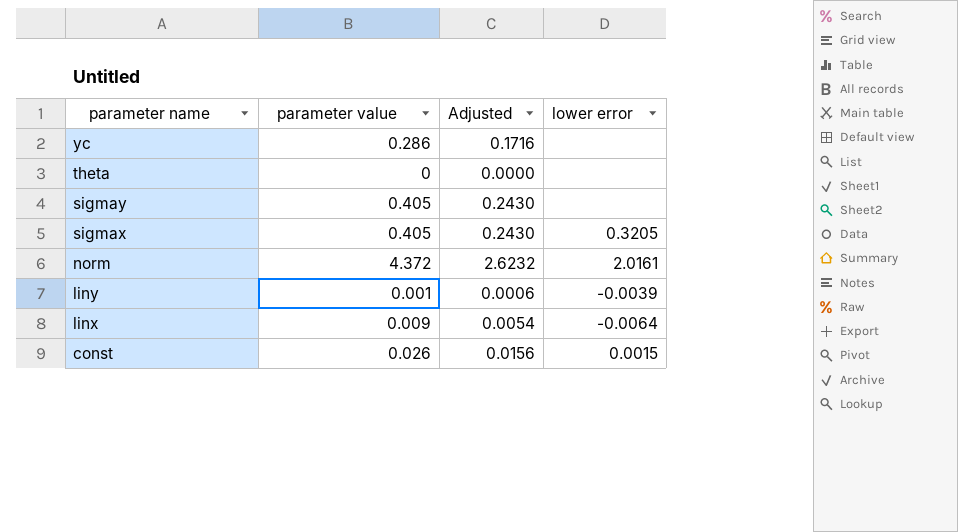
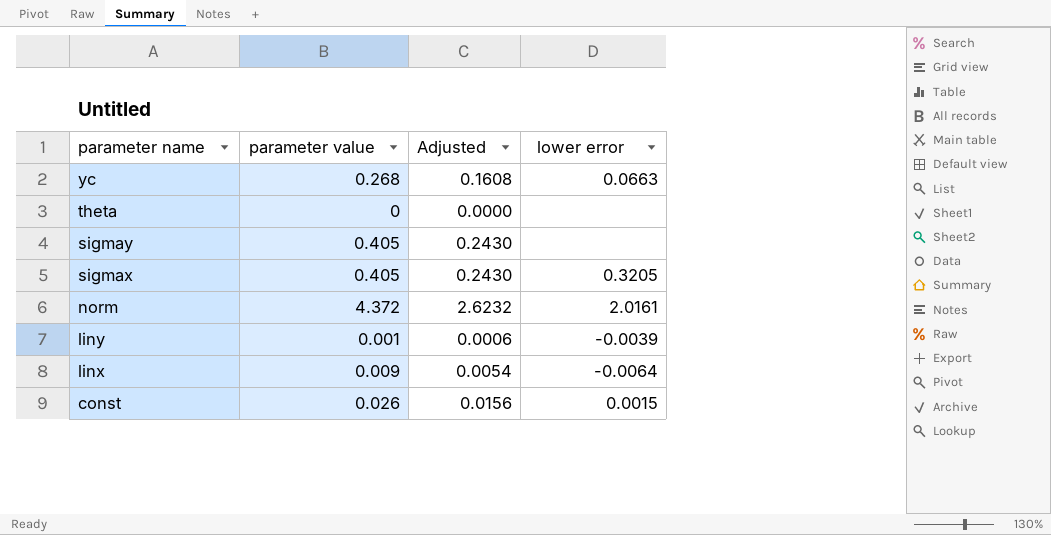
yc | parameter value: 0.286 -> 0.268
yc | Adjusted: 0.1716 -> 0.1608
yc | lower error: none -> 0.0663

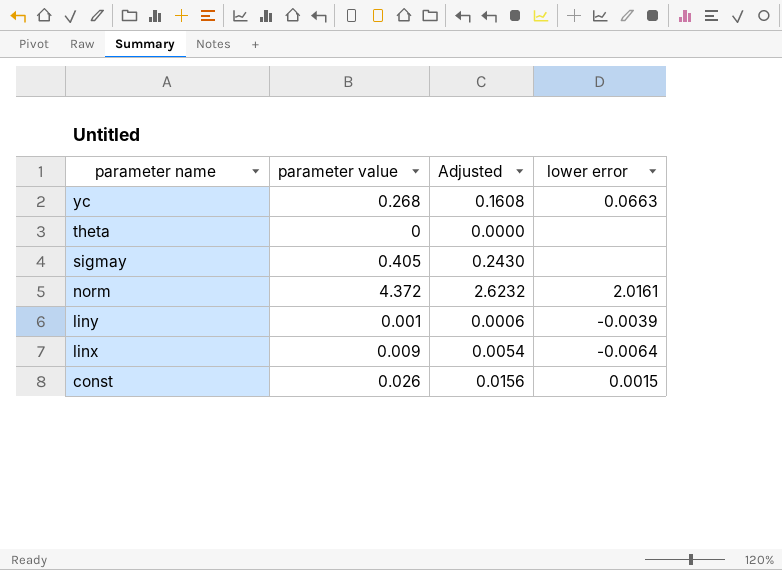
row sigmax: 0.405 | 0.2430 | 0.3205 -> none

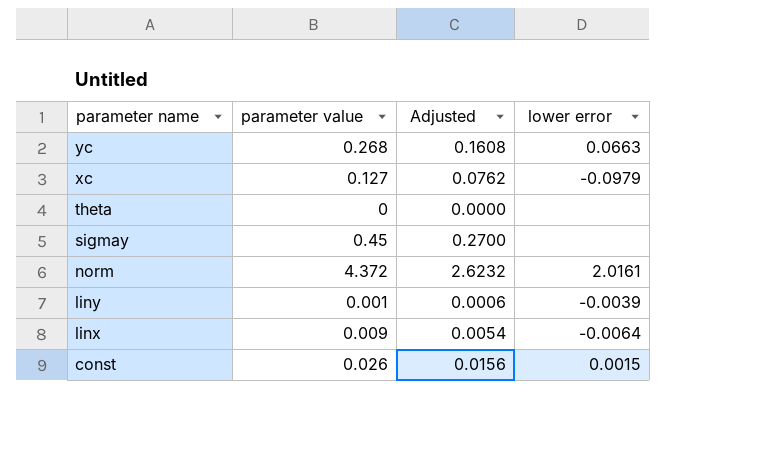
row xc: none -> 0.127 | 0.0762 | -0.0979
sigmay | parameter value: 0.405 -> 0.45
sigmay | Adjusted: 0.2430 -> 0.2700

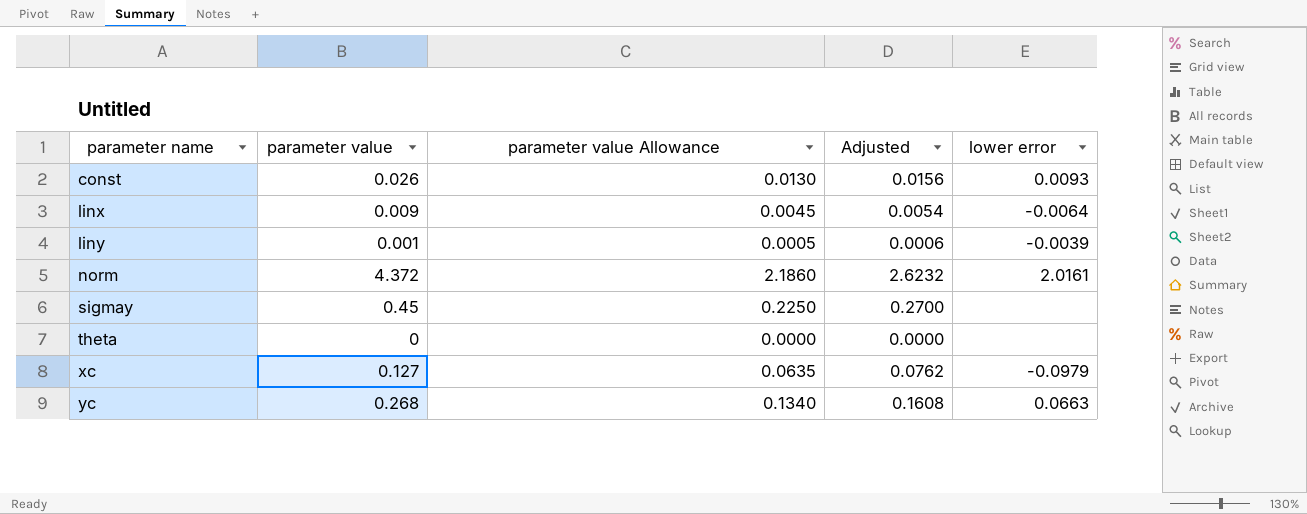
row order: parameter name descending -> parameter name ascending
column parameter value Allowance | formula: none -> [parameter value] * 0.5
const | lower error: 0.0015 -> 0.0093

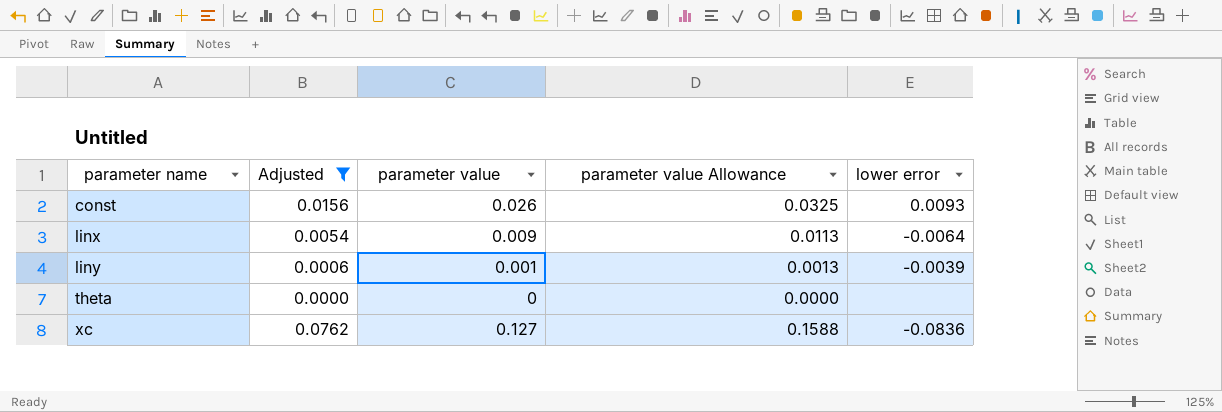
filter: none -> Adjusted <= 0.0762
column Adjusted | position: 4 -> 2
column parameter value Allowance | formula: [parameter value] * 0.5 -> [parameter value] * 1.25
xc | lower error: -0.0979 -> -0.0836

